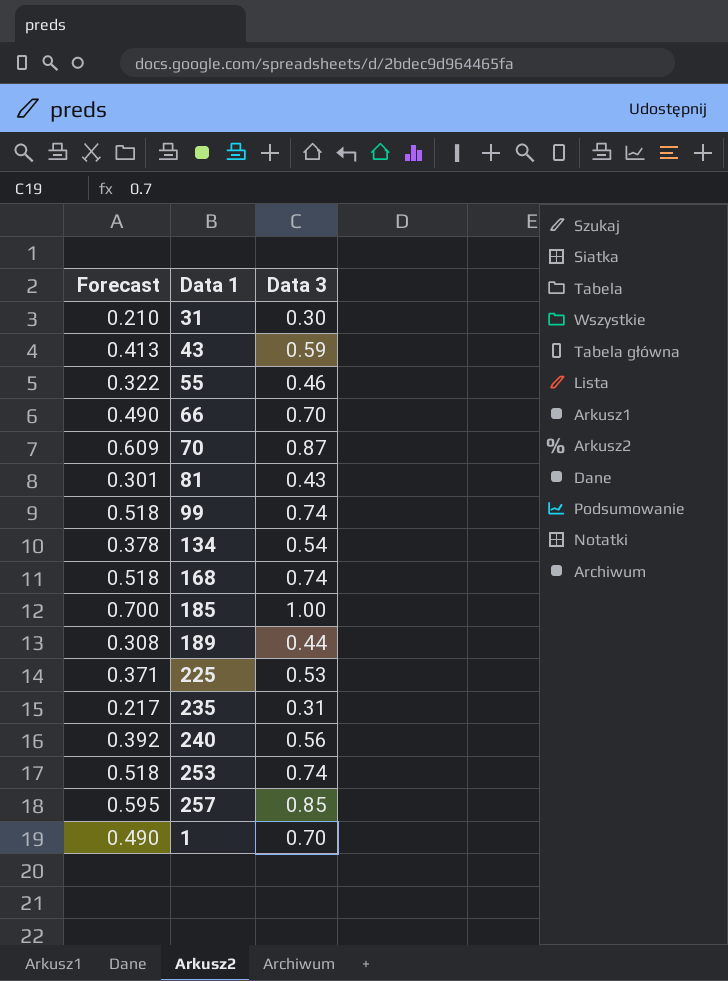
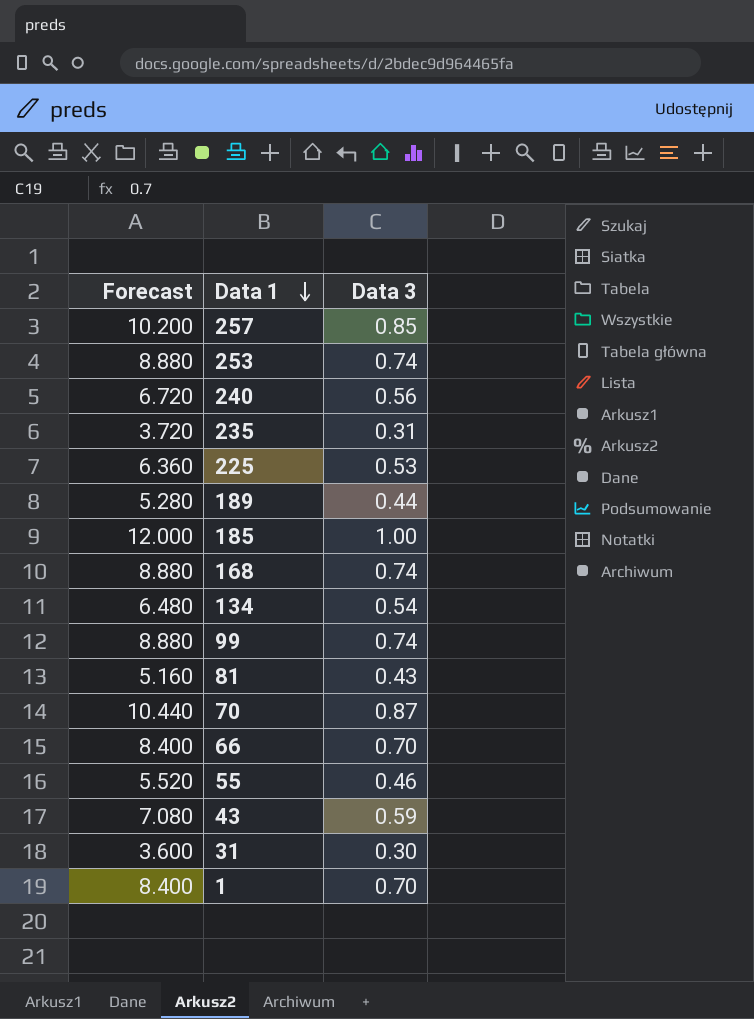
row order: none -> Data 1 descending
column Forecast | formula: [Data 3] * 0.7 -> [Data 3] * 12

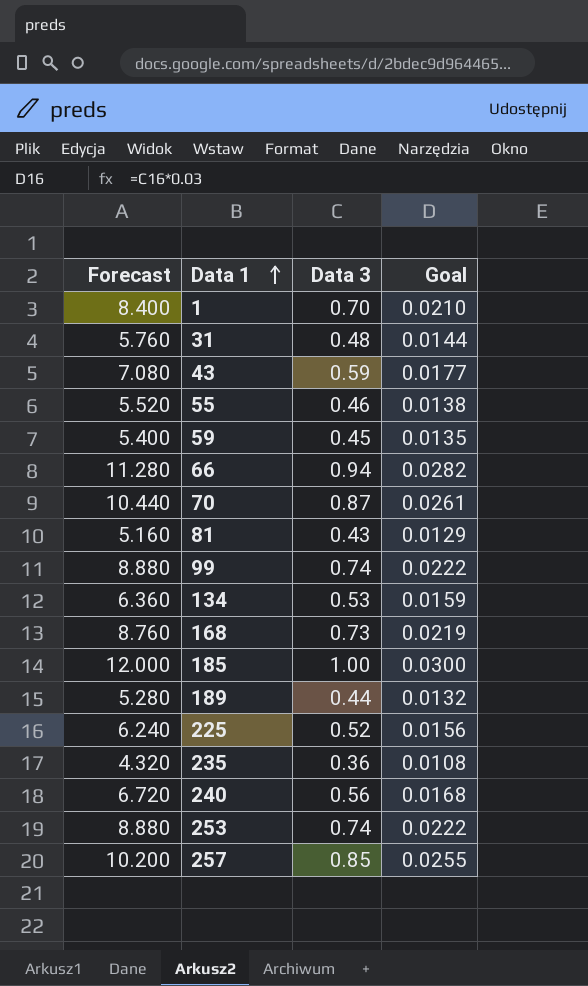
row order: Data 1 descending -> Data 1 ascending
column Goal | formula: none -> [Data 3] * 0.03
31 | Forecast: 3.600 -> 5.760
31 | Data 3: 0.30 -> 0.48
row 59: none -> 5.400 | 0.45 | 0.0135
66 | Forecast: 8.400 -> 11.280
66 | Data 3: 0.70 -> 0.94
134 | Forecast: 6.480 -> 6.360
134 | Data 3: 0.54 -> 0.53
168 | Forecast: 8.880 -> 8.760
168 | Data 3: 0.74 -> 0.73
225 | Forecast: 6.360 -> 6.240
225 | Data 3: 0.53 -> 0.52
235 | Forecast: 3.720 -> 4.320
235 | Data 3: 0.31 -> 0.36

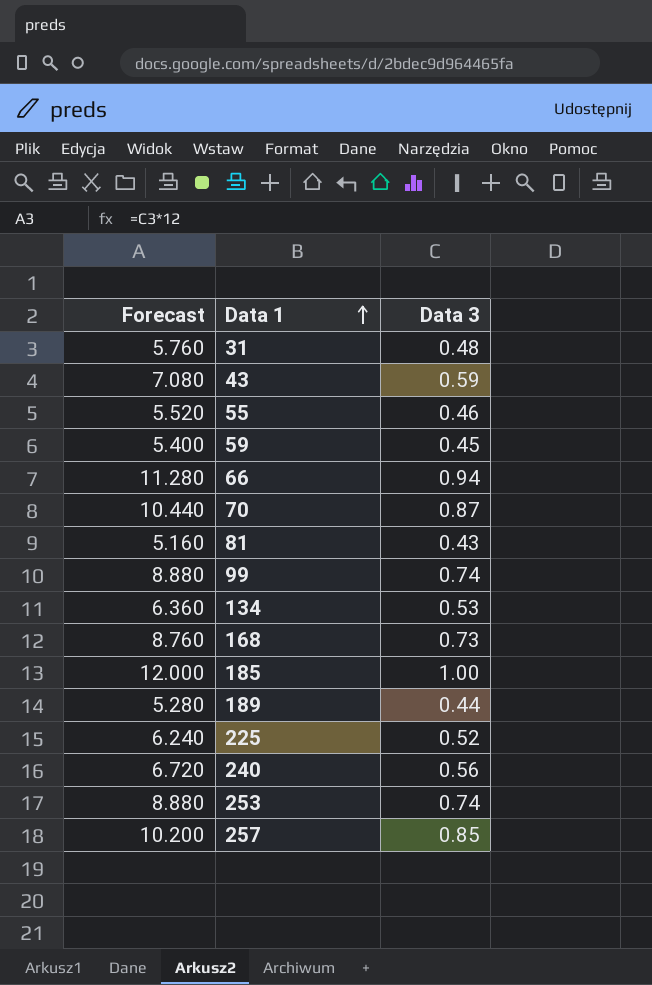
column Goal | formula: [Data 3] * 0.03 -> none
row 1: 8.400 | 0.70 | 0.0210 -> none
row 235: 4.320 | 0.36 | 0.0108 -> none

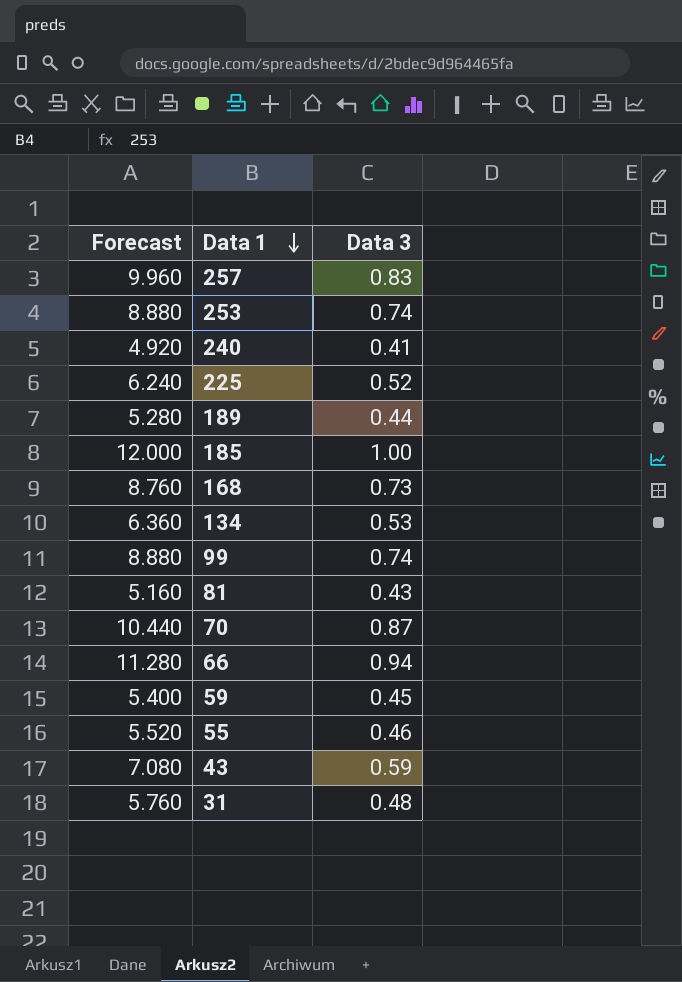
row order: Data 1 ascending -> Data 1 descending
257 | Forecast: 10.200 -> 9.960
257 | Data 3: 0.85 -> 0.83
240 | Forecast: 6.720 -> 4.920
240 | Data 3: 0.56 -> 0.41

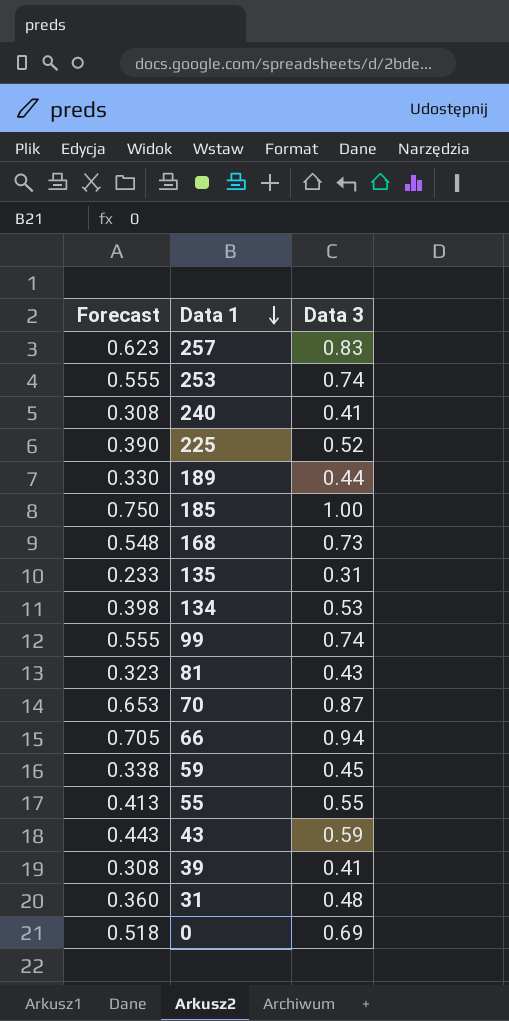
column Forecast | formula: [Data 3] * 12 -> [Data 3] * 0.75
row 135: none -> 0.233 | 0.31
55 | Data 3: 0.46 -> 0.55
row 39: none -> 0.308 | 0.41
row 0: none -> 0.518 | 0.69

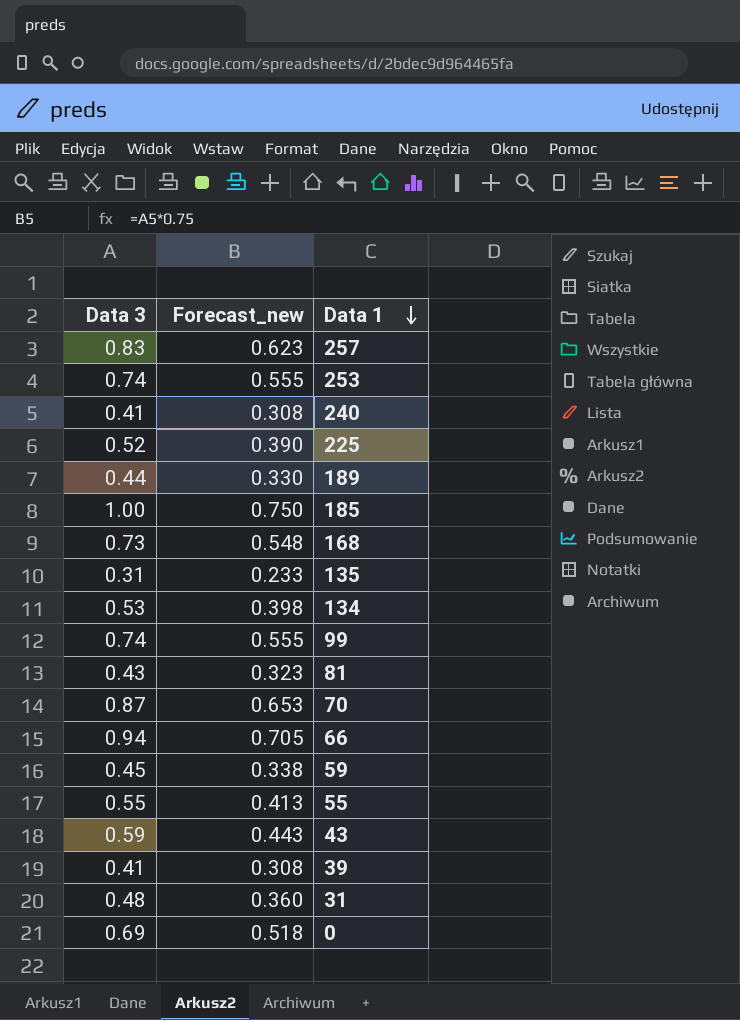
column Data 3 | position: 3 -> 1
column name: Forecast -> Forecast_new

